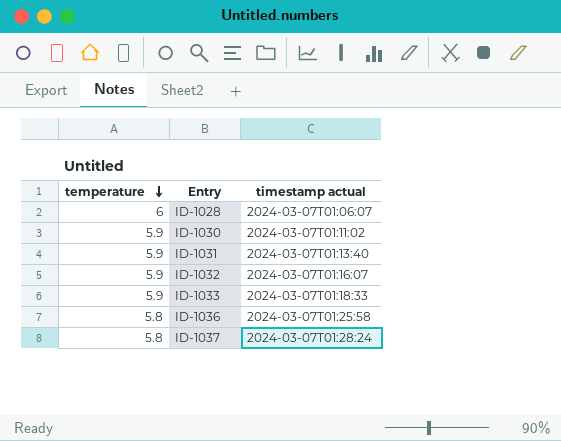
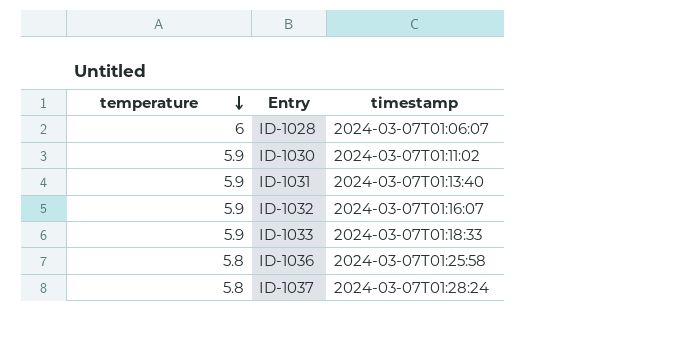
column name: timestamp actual -> timestamp

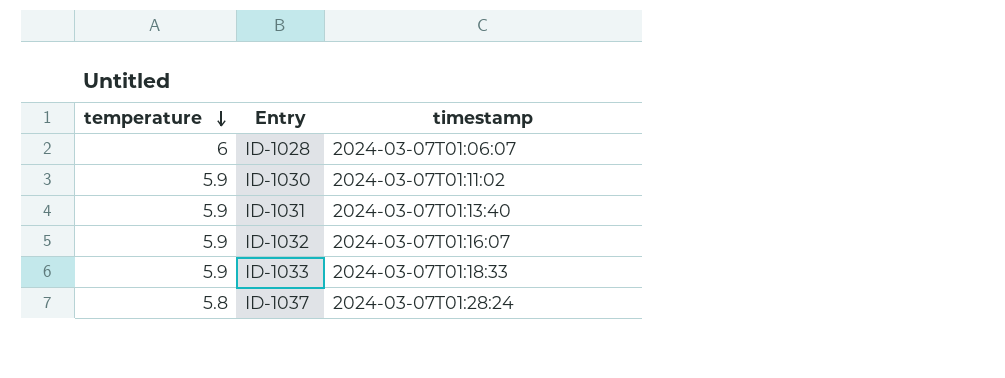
row ID-1036: 5.8 | 2024-03-07T01:25:58 -> none

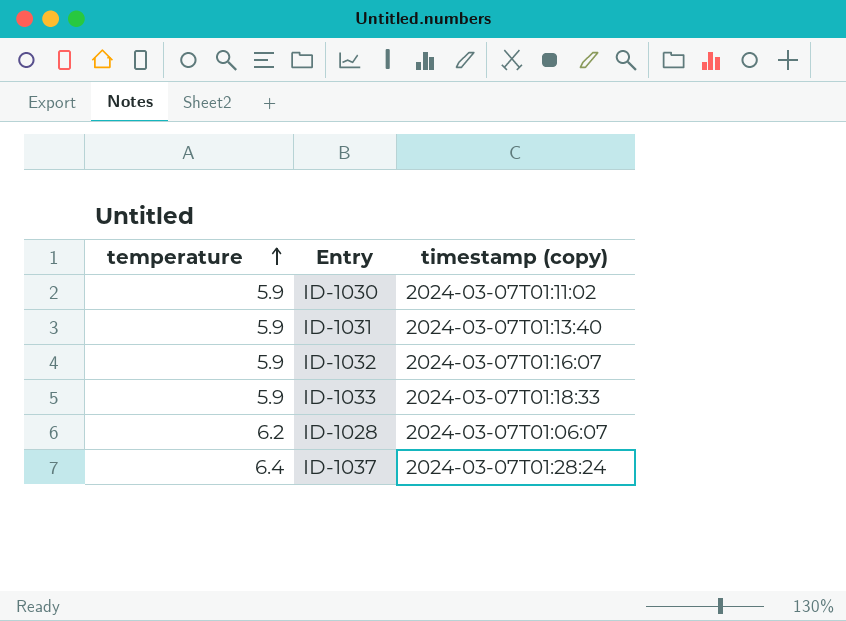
row order: temperature descending -> temperature ascending
column name: timestamp -> timestamp (copy)
ID-1028 | temperature: 6 -> 6.2
ID-1037 | temperature: 5.8 -> 6.4

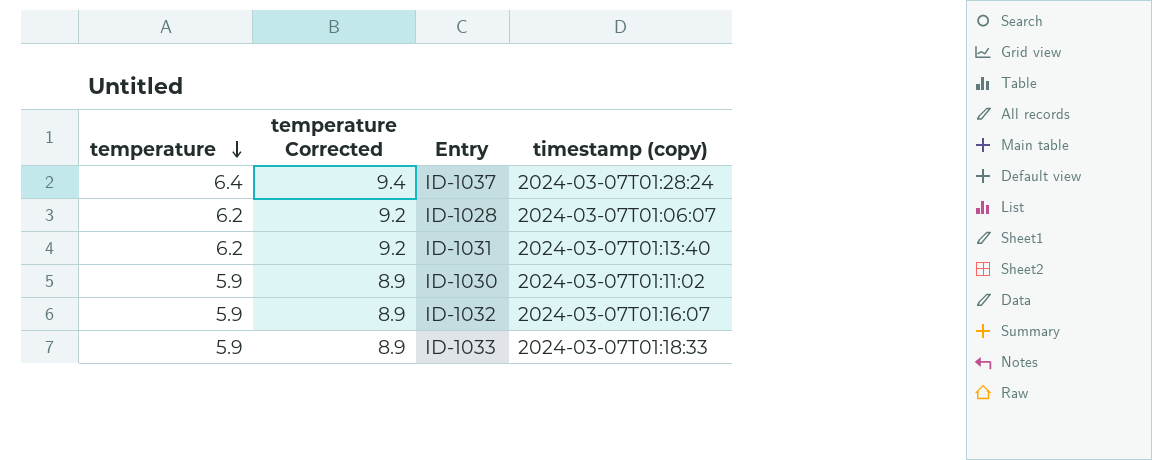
row order: temperature ascending -> temperature descending
column temperature Corrected | formula: none -> [temperature] + 3
ID-1031 | temperature: 5.9 -> 6.2

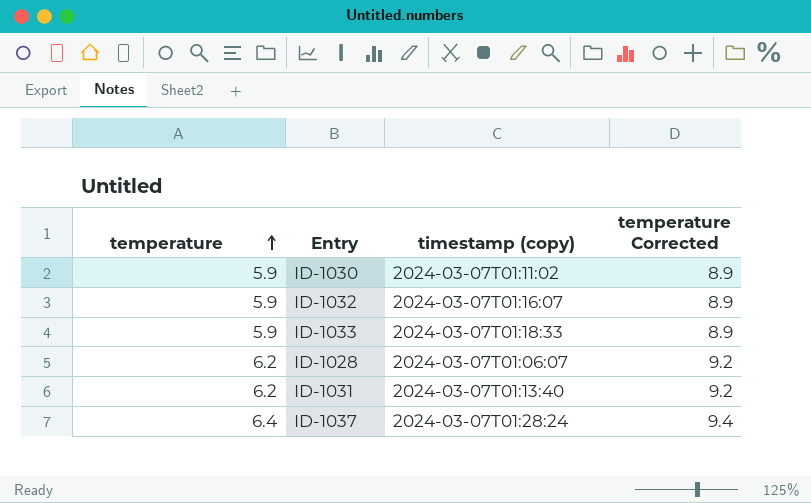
row order: temperature descending -> temperature ascending
column temperature Corrected | position: 2 -> 4

